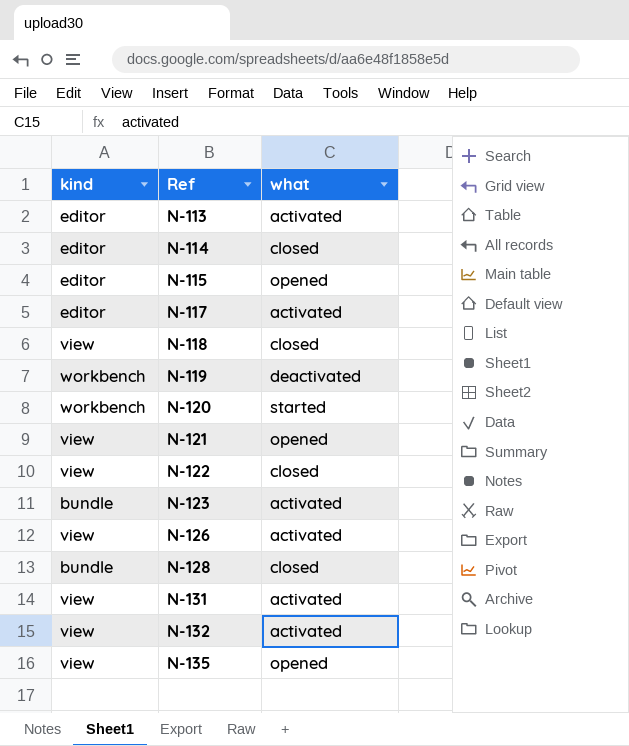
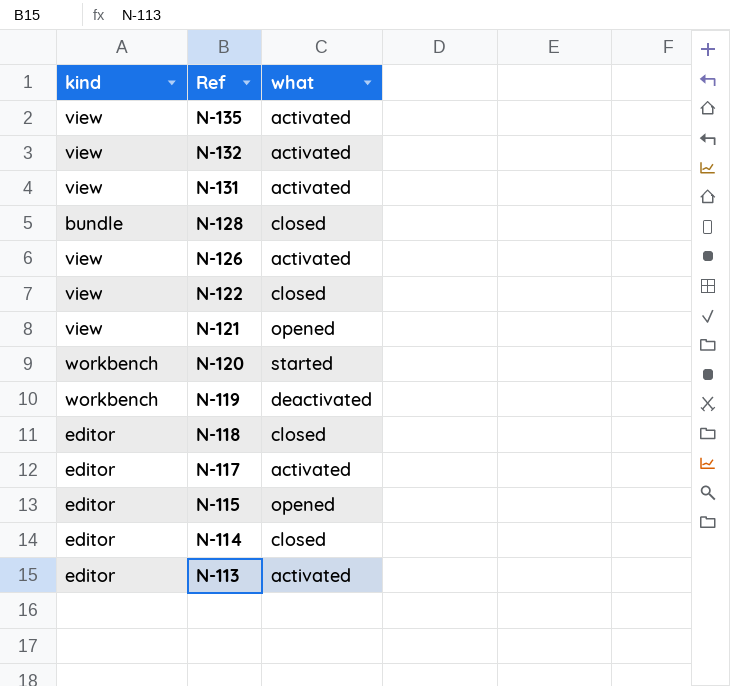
row order: Ref ascending -> Ref descending
row N-123: bundle | activated -> none
N-135 | what: opened -> activated
N-118 | kind: view -> editor

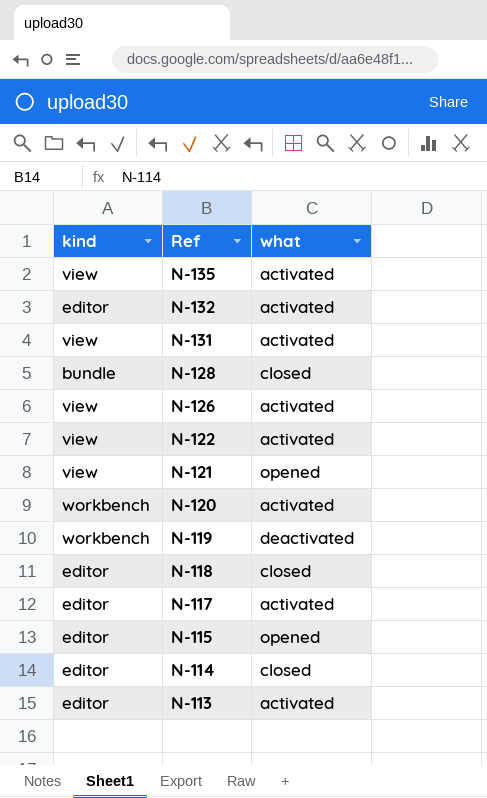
N-132 | kind: view -> editor
N-122 | what: closed -> activated
N-120 | what: started -> activated

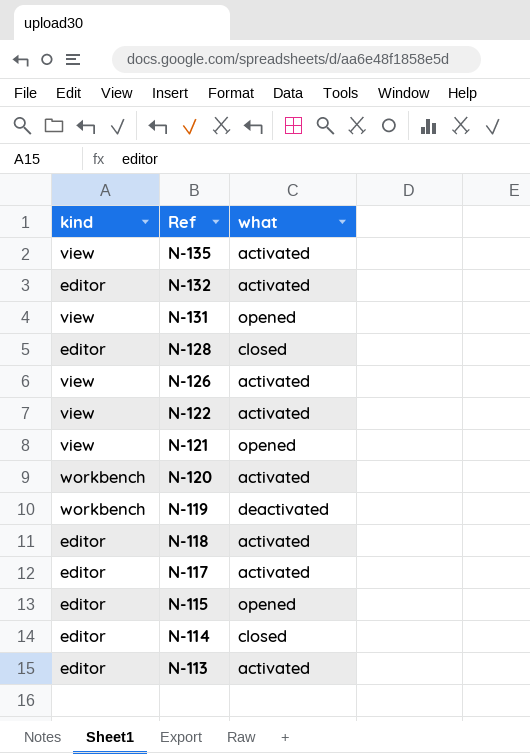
N-131 | what: activated -> opened
N-128 | kind: bundle -> editor
N-118 | what: closed -> activated

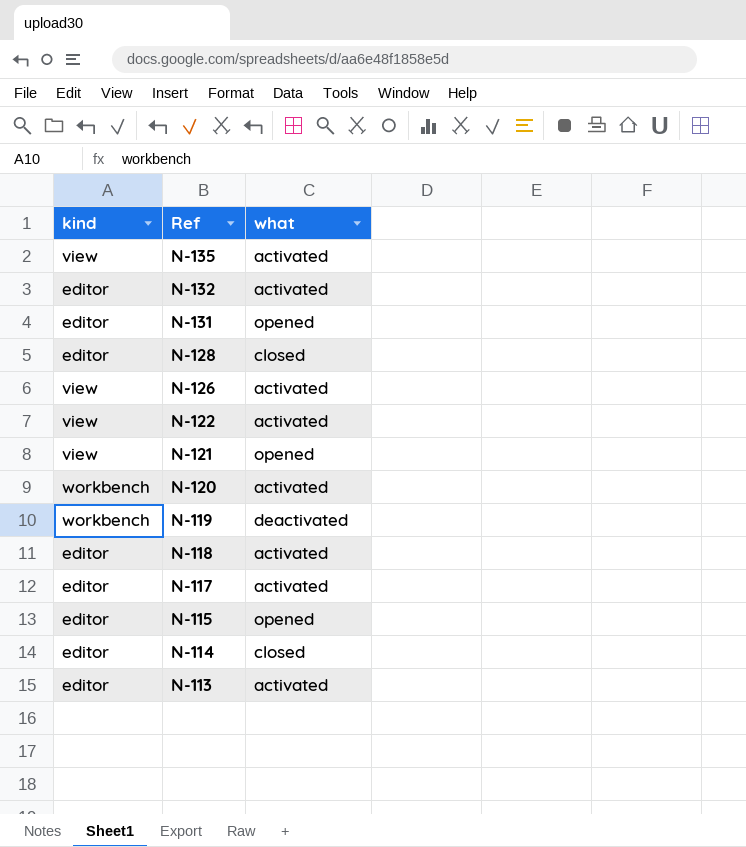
N-131 | kind: view -> editor

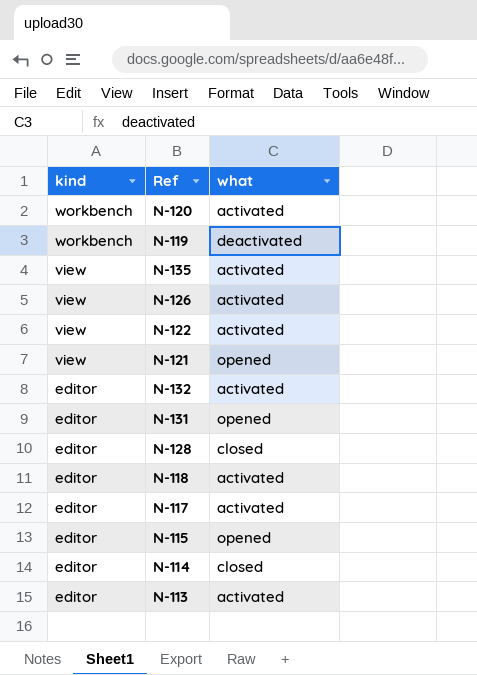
row order: Ref descending -> kind descending

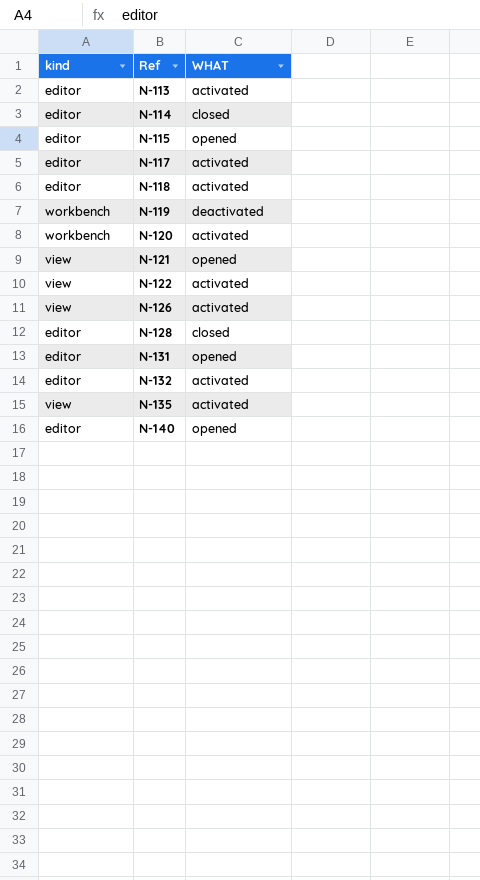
row order: kind descending -> Ref ascending
column name: what -> WHAT
row N-140: none -> editor | opened

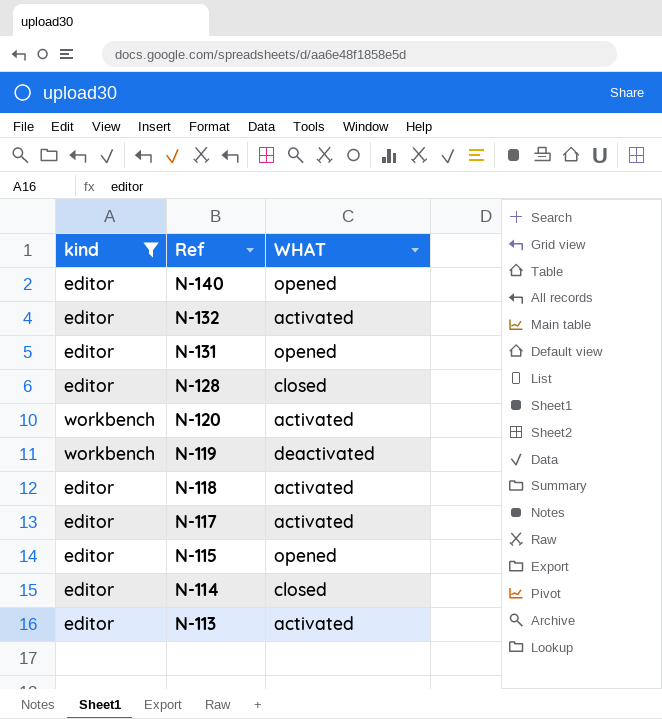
filter: none -> kind != view
row order: Ref ascending -> Ref descending

